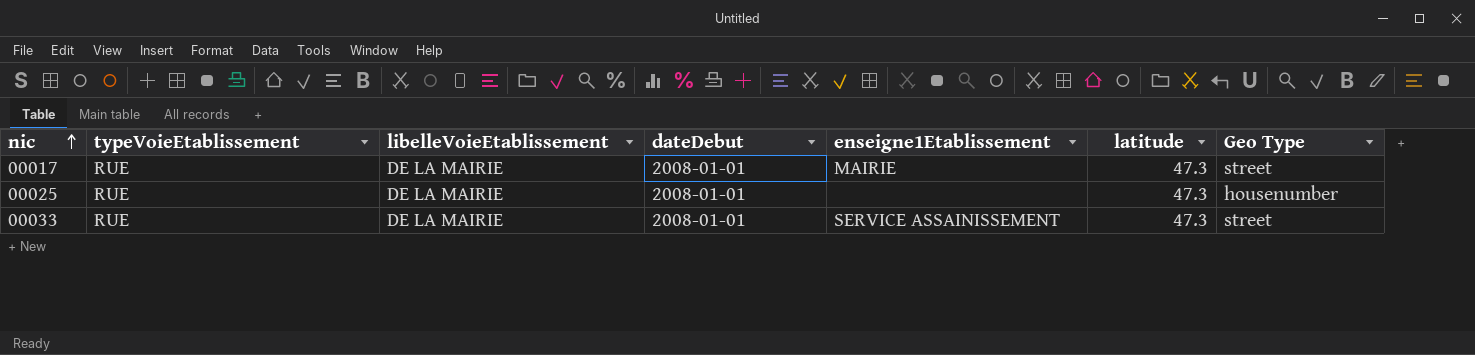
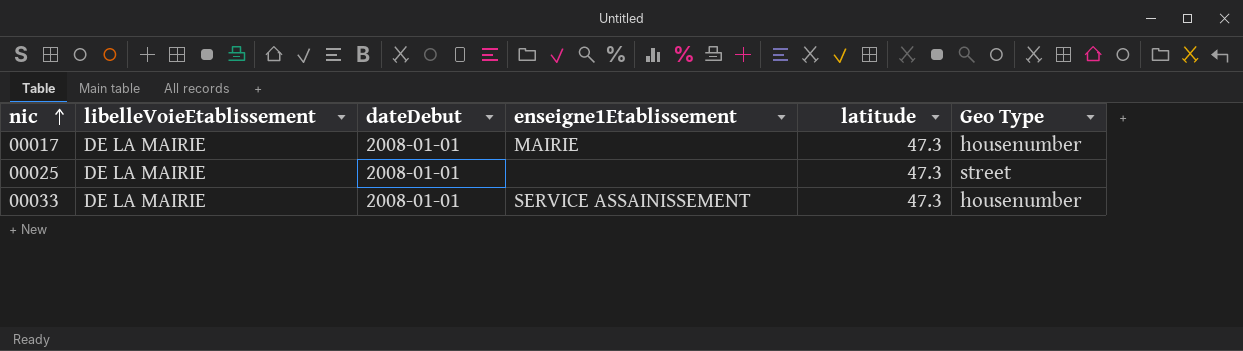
column typeVoieEtablissement | position: 2 -> none
00017 | Geo Type: street -> housenumber
00025 | Geo Type: housenumber -> street
00033 | Geo Type: street -> housenumber

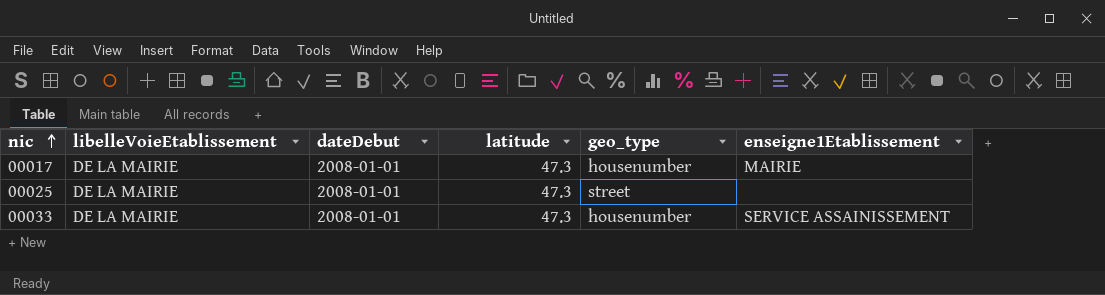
column name: Geo Type -> geo_type
column enseigne1Etablissement | position: 4 -> 6

